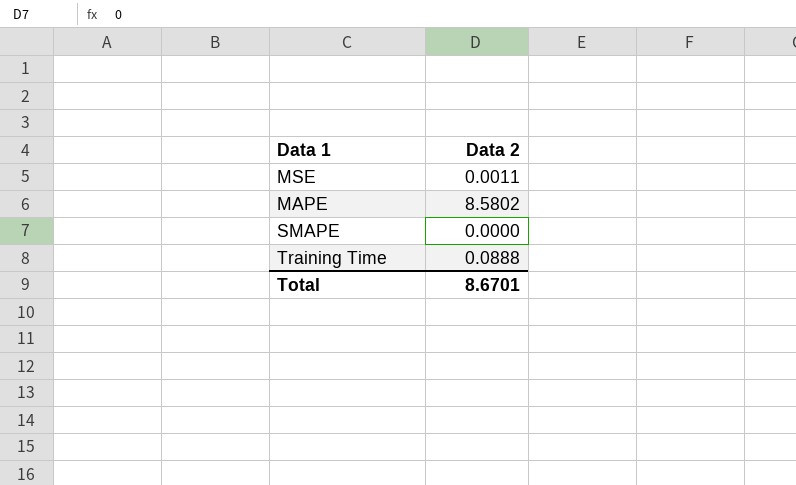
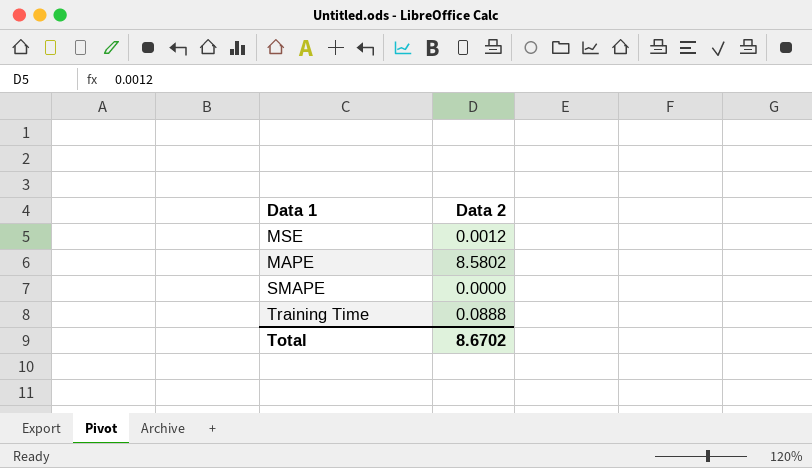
MSE | Data 2: 0.0011 -> 0.0012
Total | Data 2: 8.6701 -> 8.6702

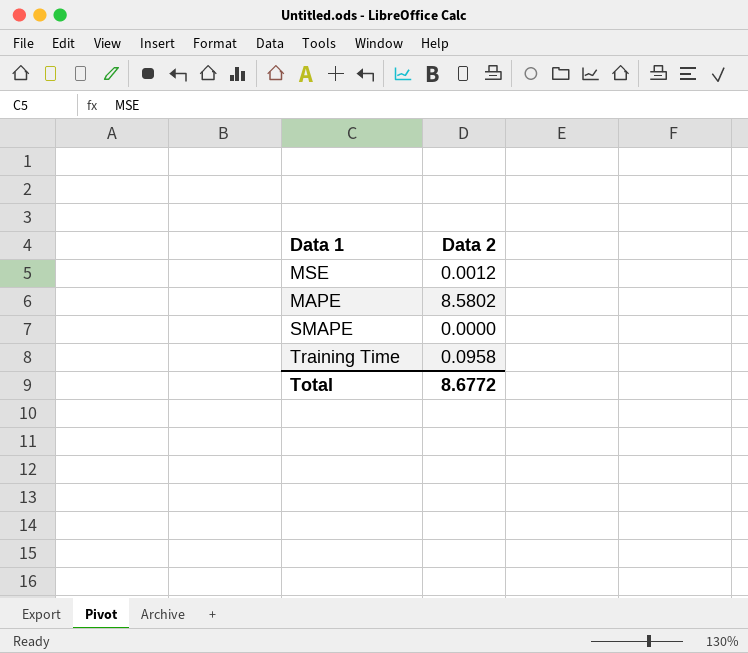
Training Time | Data 2: 0.0888 -> 0.0958
Total | Data 2: 8.6702 -> 8.6772

